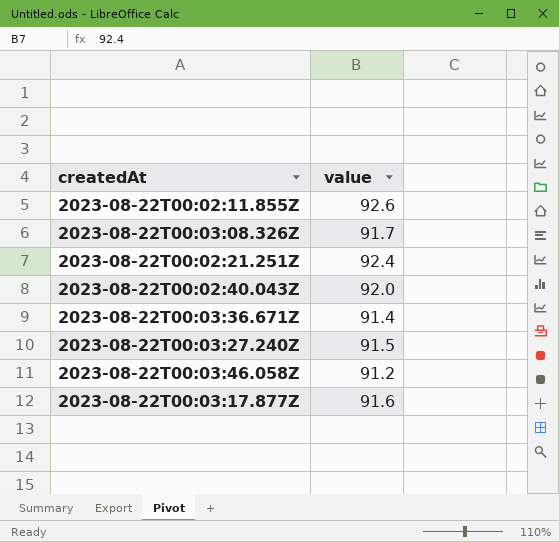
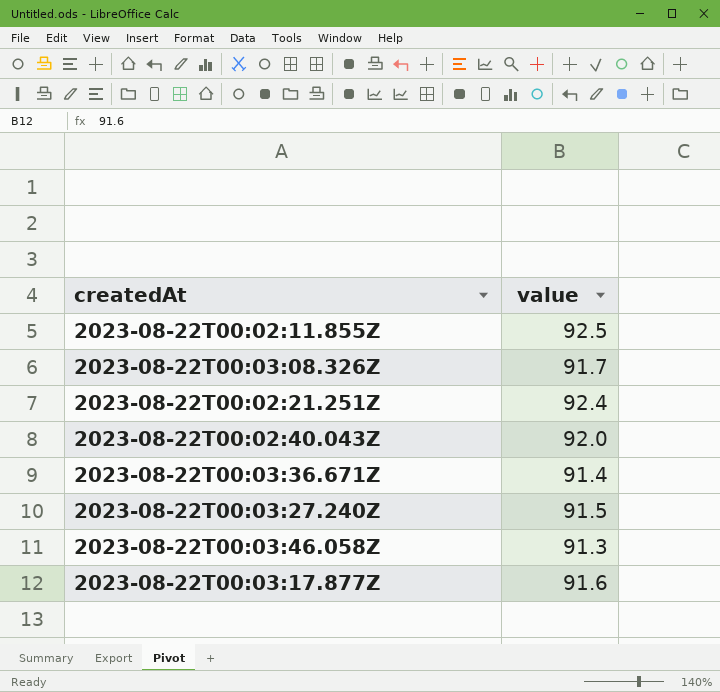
2023-08-22T00:02:11.855Z | value: 92.6 -> 92.5
2023-08-22T00:03:46.058Z | value: 91.2 -> 91.3

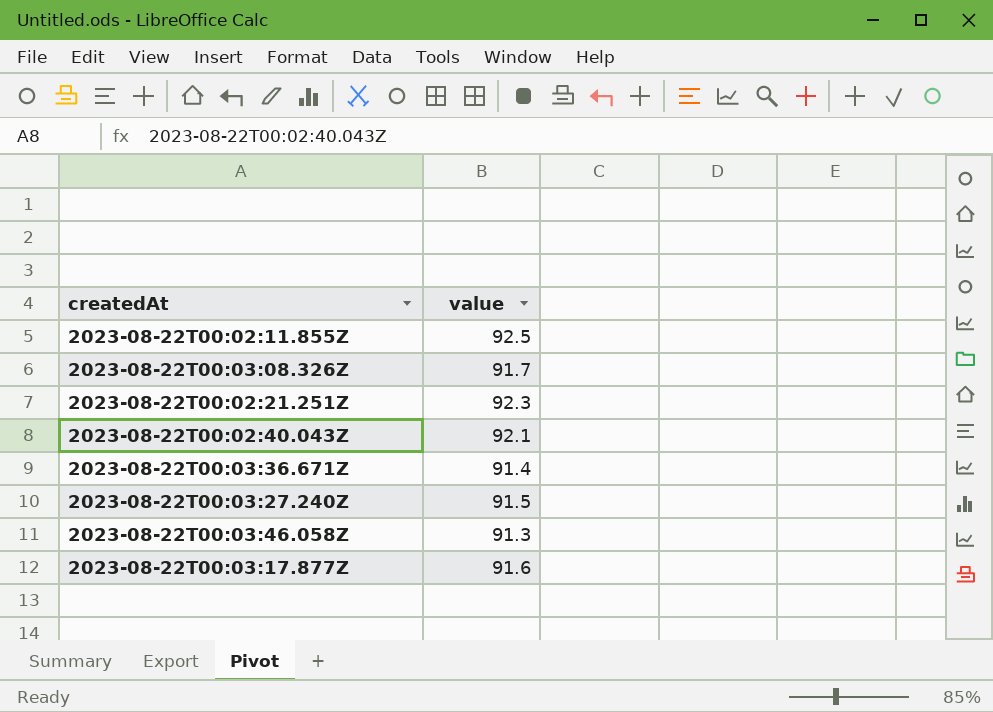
2023-08-22T00:02:21.251Z | value: 92.4 -> 92.3
2023-08-22T00:02:40.043Z | value: 92.0 -> 92.1

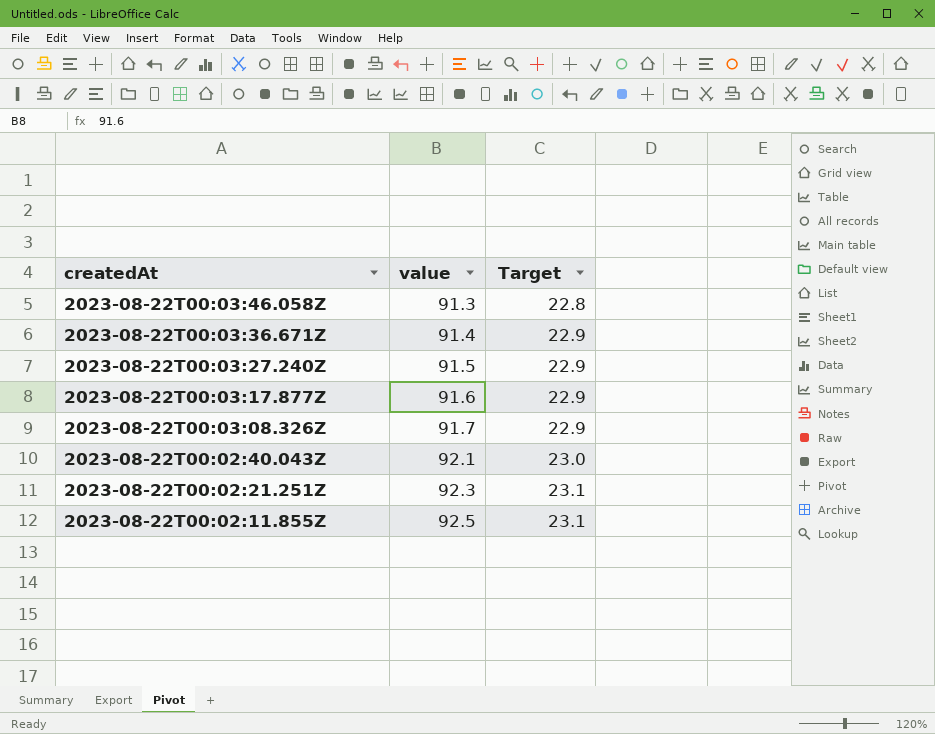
row order: none -> createdAt descending
column Target | formula: none -> [value] * 0.25

